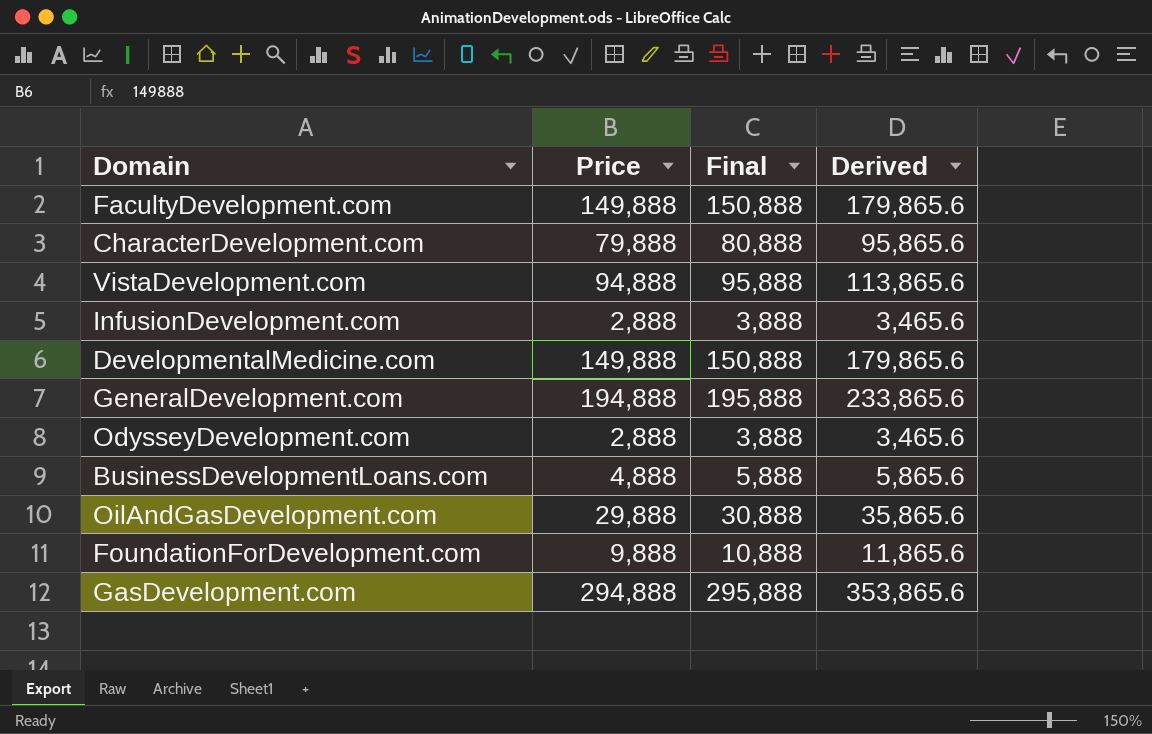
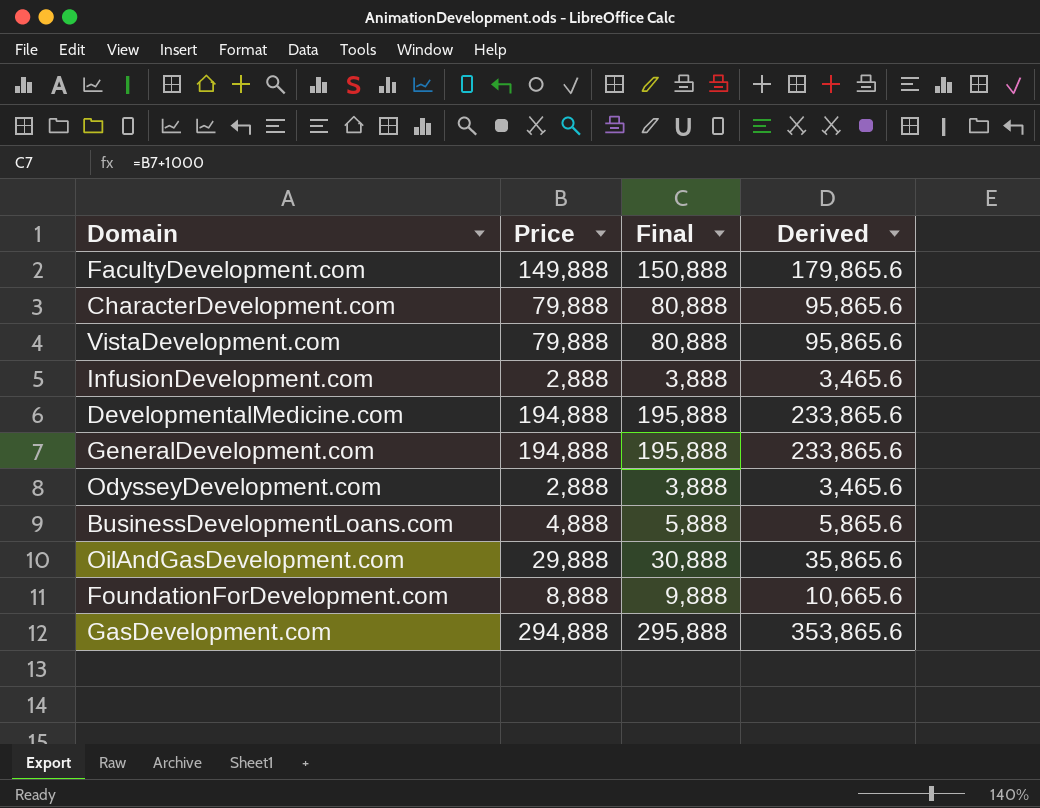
VistaDevelopment.com | Price: 94,888 -> 79,888
VistaDevelopment.com | Final: 95,888 -> 80,888
VistaDevelopment.com | Derived: 113,865.6 -> 95,865.6
DevelopmentalMedicine.com | Price: 149,888 -> 194,888
DevelopmentalMedicine.com | Final: 150,888 -> 195,888
DevelopmentalMedicine.com | Derived: 179,865.6 -> 233,865.6
FoundationForDevelopment.com | Price: 9,888 -> 8,888
FoundationForDevelopment.com | Final: 10,888 -> 9,888
FoundationForDevelopment.com | Derived: 11,865.6 -> 10,665.6

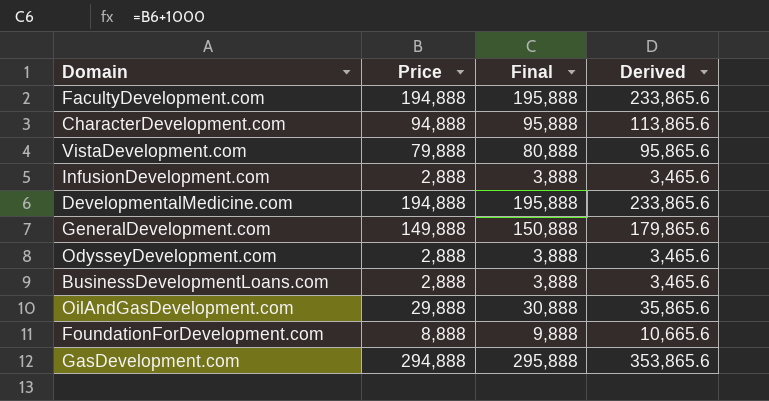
FacultyDevelopment.com | Price: 149,888 -> 194,888
FacultyDevelopment.com | Final: 150,888 -> 195,888
FacultyDevelopment.com | Derived: 179,865.6 -> 233,865.6
CharacterDevelopment.com | Price: 79,888 -> 94,888
CharacterDevelopment.com | Final: 80,888 -> 95,888
CharacterDevelopment.com | Derived: 95,865.6 -> 113,865.6
GeneralDevelopment.com | Price: 194,888 -> 149,888
GeneralDevelopment.com | Final: 195,888 -> 150,888
GeneralDevelopment.com | Derived: 233,865.6 -> 179,865.6
BusinessDevelopmentLoans.com | Price: 4,888 -> 2,888
BusinessDevelopmentLoans.com | Final: 5,888 -> 3,888
BusinessDevelopmentLoans.com | Derived: 5,865.6 -> 3,465.6

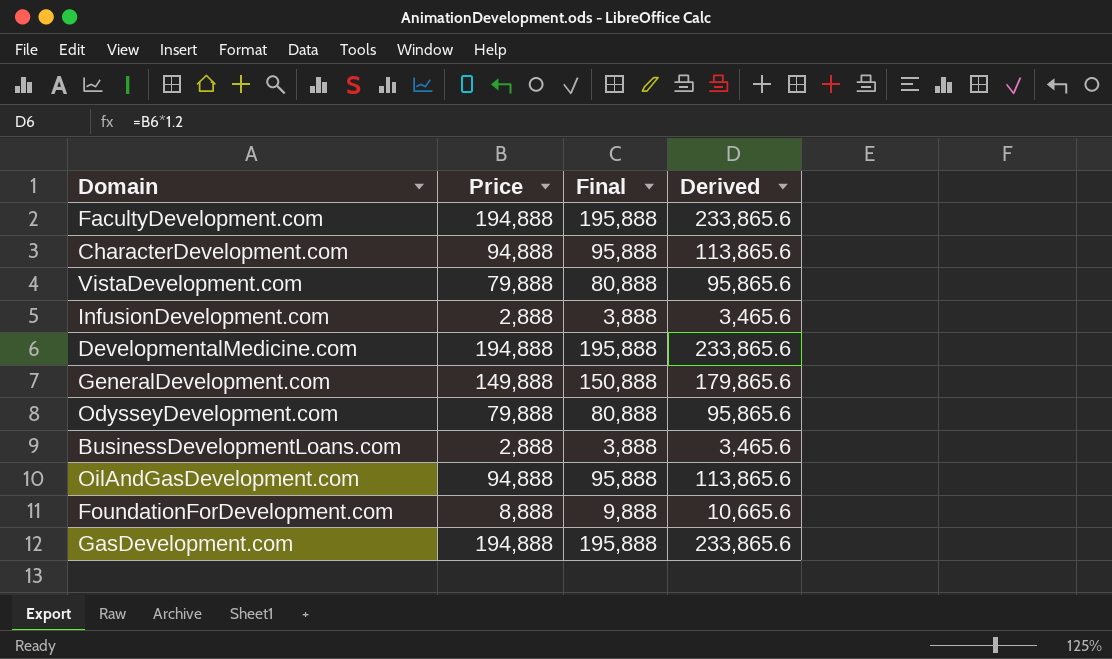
OdysseyDevelopment.com | Price: 2,888 -> 79,888
OdysseyDevelopment.com | Final: 3,888 -> 80,888
OdysseyDevelopment.com | Derived: 3,465.6 -> 95,865.6
OilAndGasDevelopment.com | Price: 29,888 -> 94,888
OilAndGasDevelopment.com | Final: 30,888 -> 95,888
OilAndGasDevelopment.com | Derived: 35,865.6 -> 113,865.6
GasDevelopment.com | Price: 294,888 -> 194,888
GasDevelopment.com | Final: 295,888 -> 195,888
GasDevelopment.com | Derived: 353,865.6 -> 233,865.6

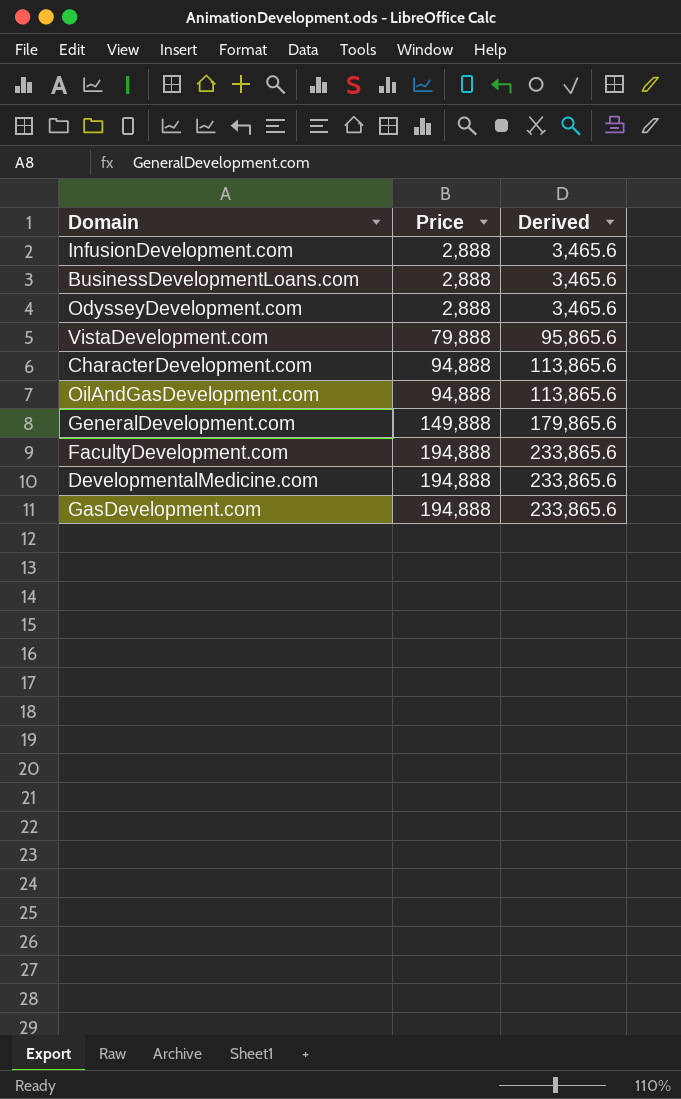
row order: none -> Price ascending
column Final | formula: [Price] + 1000 -> none
row FoundationForDevelopment.com: 8,888 | 9,888 | 10,665.6 -> none
OdysseyDevelopment.com | Price: 79,888 -> 2,888
OdysseyDevelopment.com | Derived: 95,865.6 -> 3,465.6

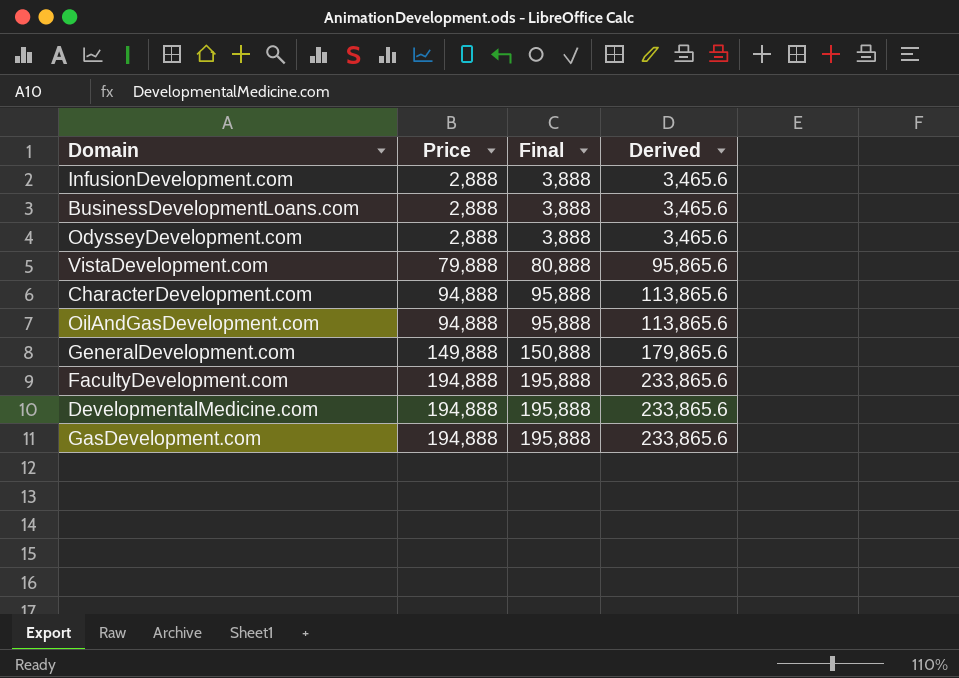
column Final | formula: none -> [Price] + 1000

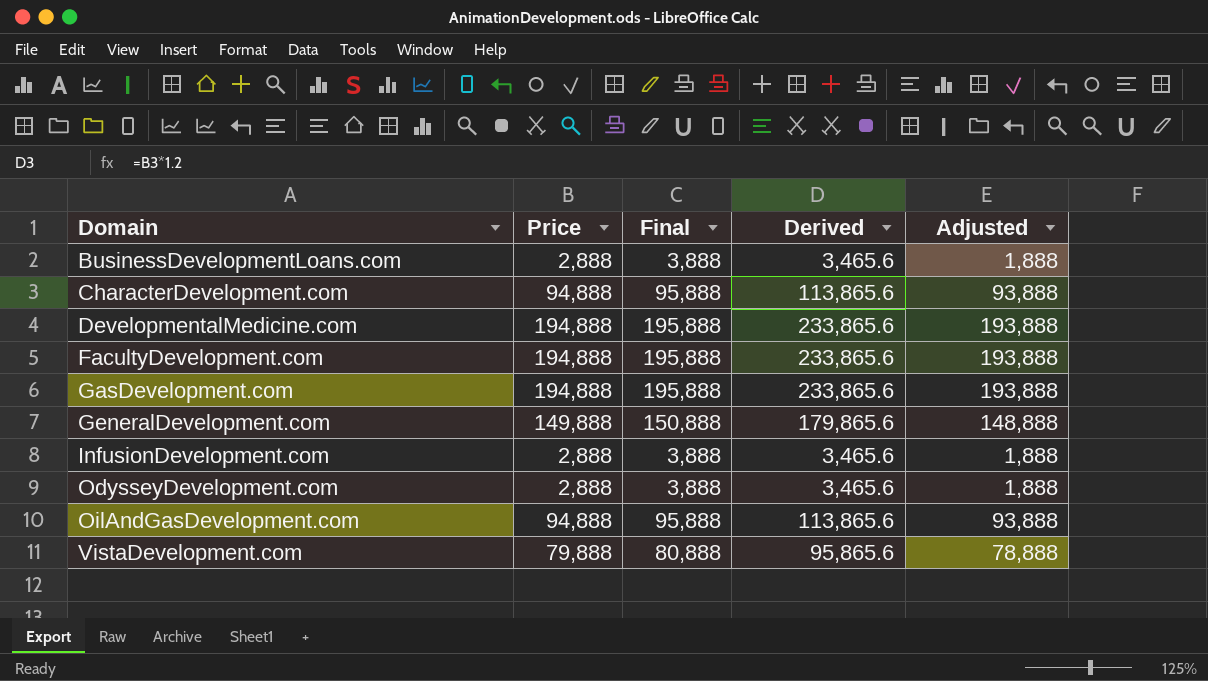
row order: Price ascending -> Domain ascending
column Adjusted | formula: none -> [Price] - 1000

